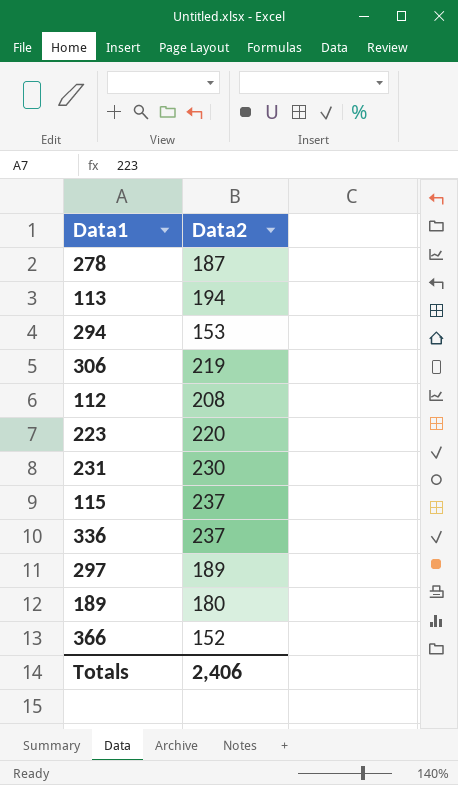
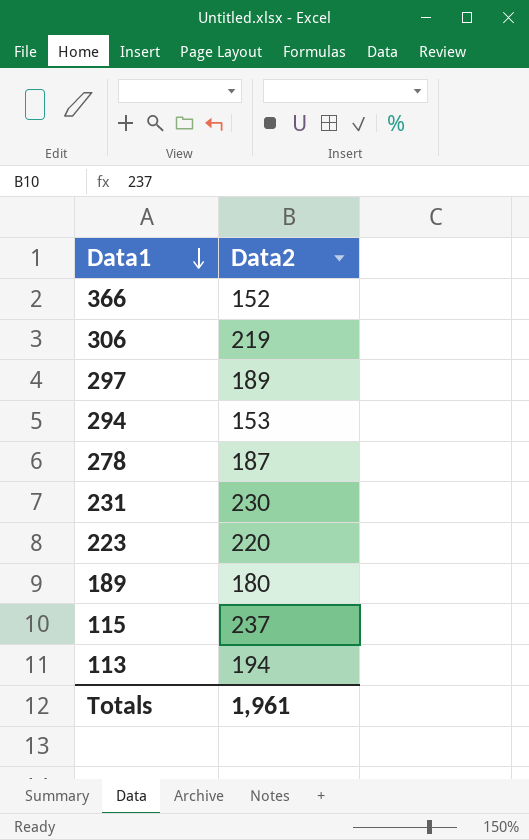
row order: none -> Data1 descending
row 112: 208 -> none
row 336: 237 -> none
Totals | Data2: 2,406 -> 1,961

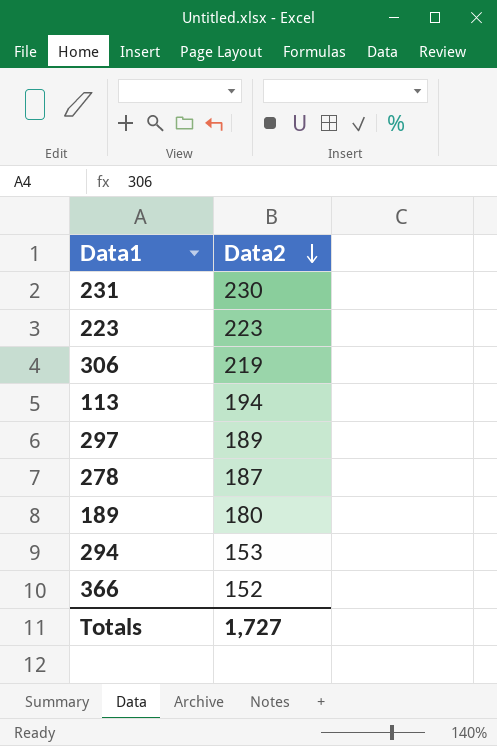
row order: Data1 descending -> Data2 descending
row 115: 237 -> none
223 | Data2: 220 -> 223
Totals | Data2: 1,961 -> 1,727

